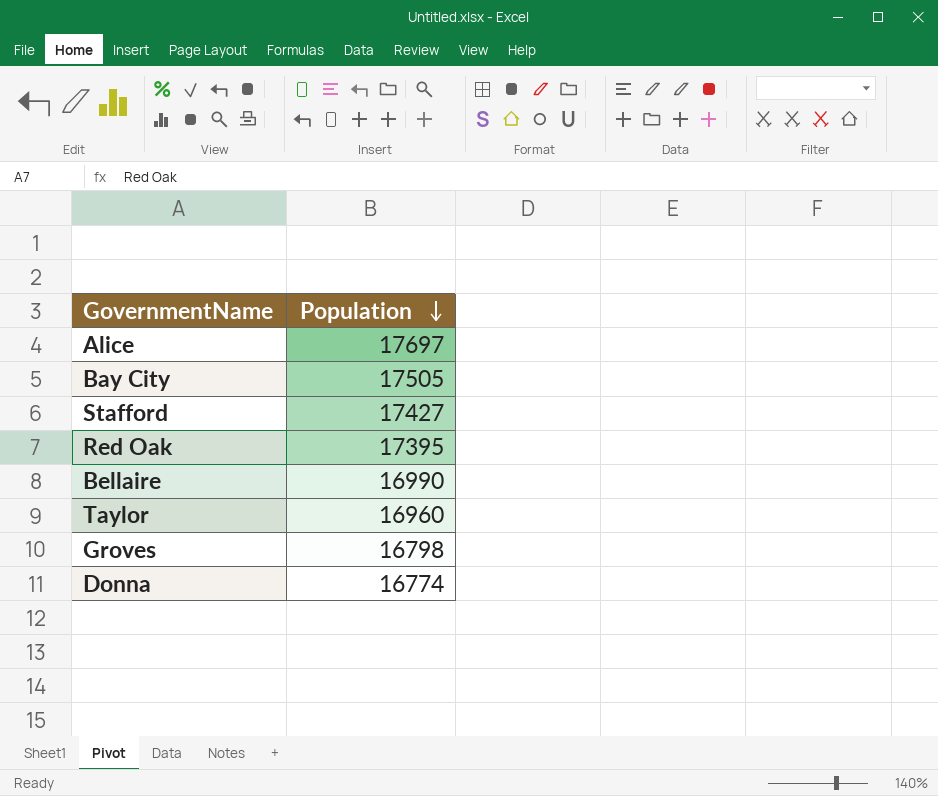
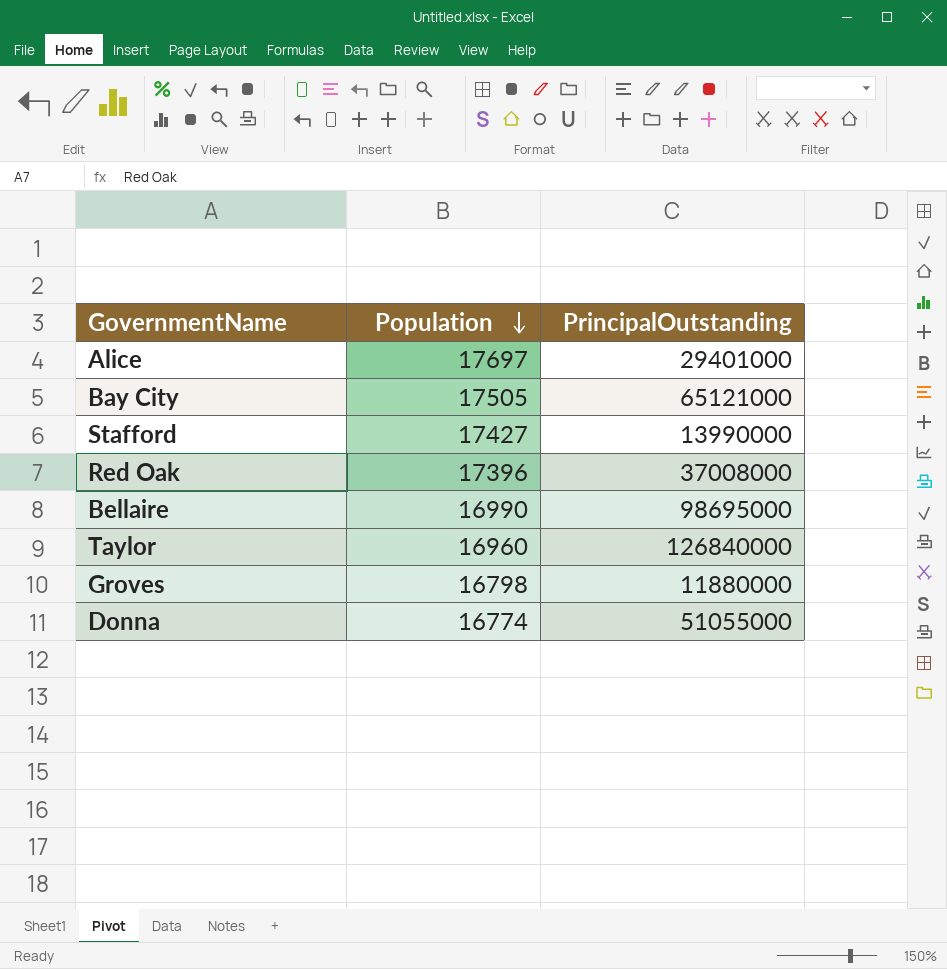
column PrincipalOutstanding | position: none -> 3
Red Oak | Population: 17395 -> 17396

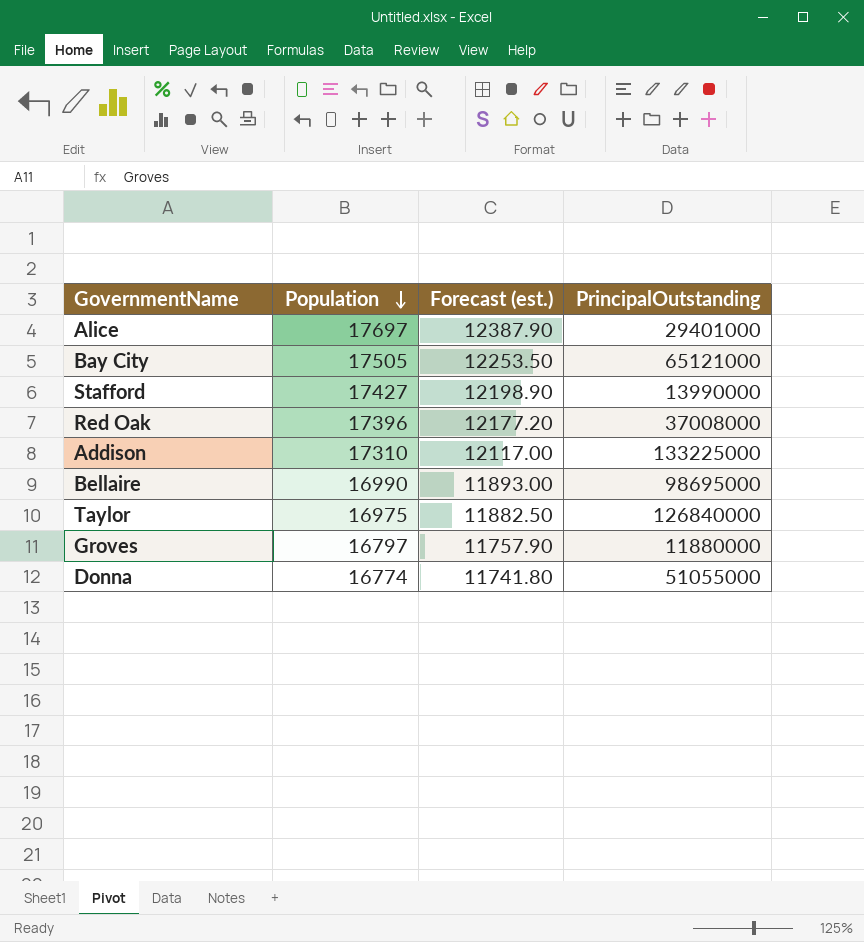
column Forecast (est.) | formula: none -> [Population] * 0.7
row Addison: none -> 17310 | 12117.00 | 133225000
Taylor | Population: 16960 -> 16975
Groves | Population: 16798 -> 16797

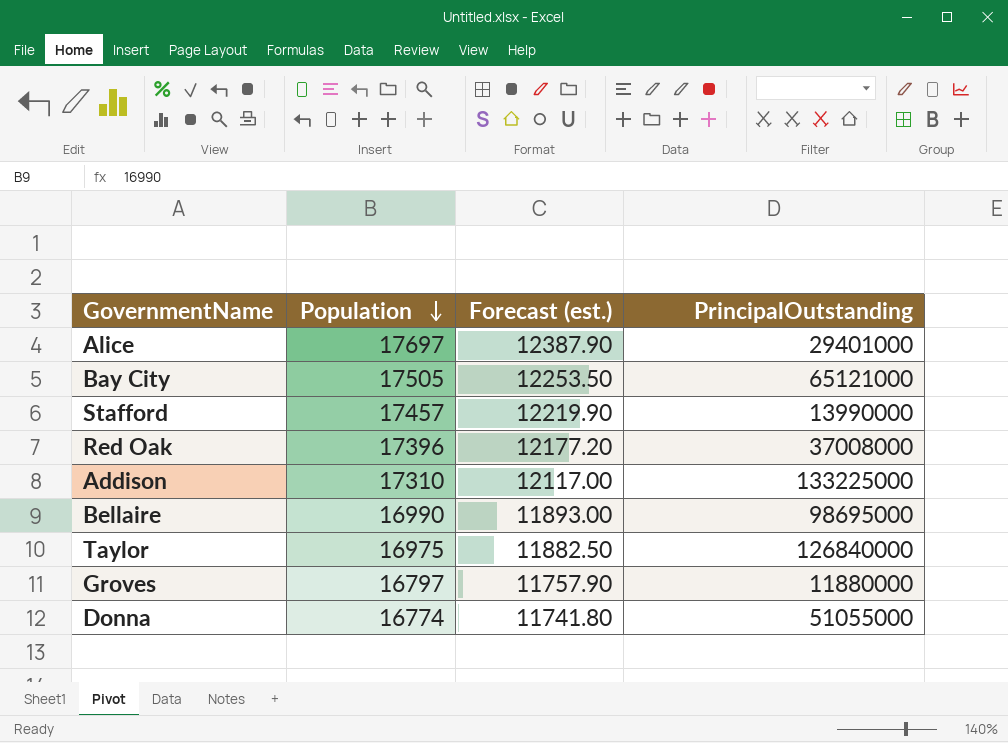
Stafford | Population: 17427 -> 17457
Stafford | Forecast (est.): 12198.90 -> 12219.90

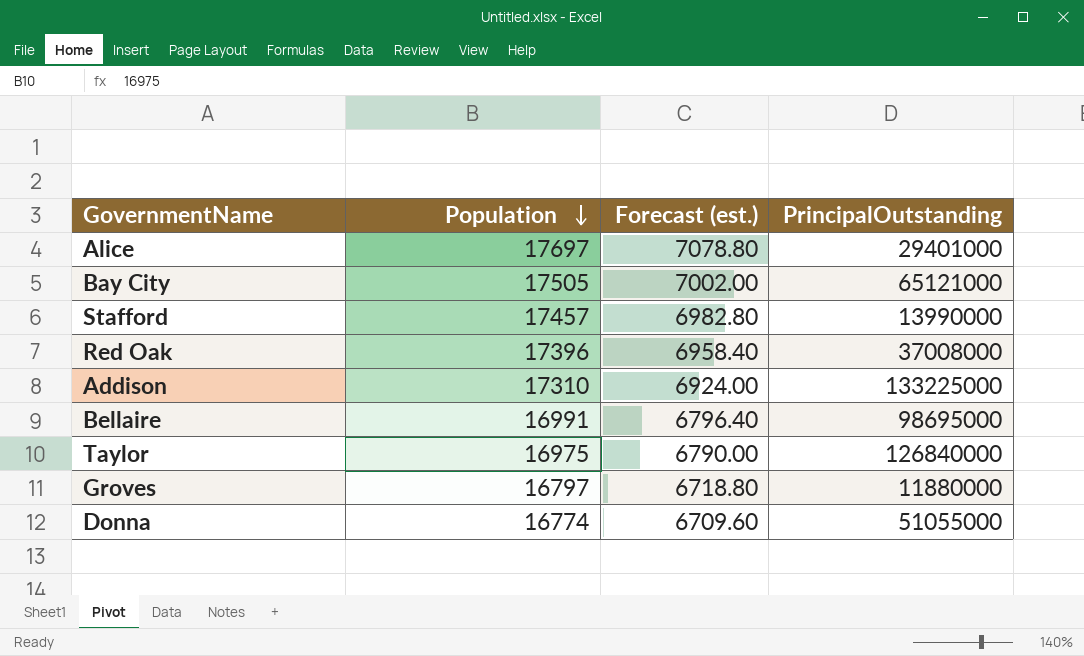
column Forecast (est.) | formula: [Population] * 0.7 -> [Population] * 0.4
Bellaire | Population: 16990 -> 16991

